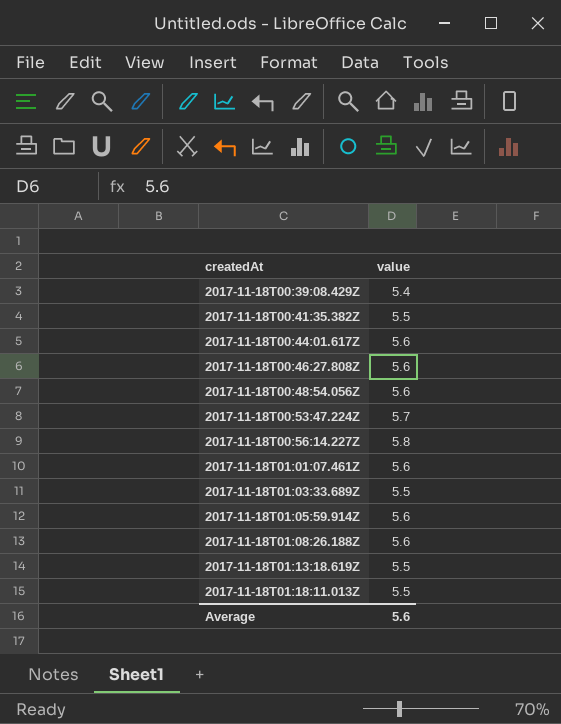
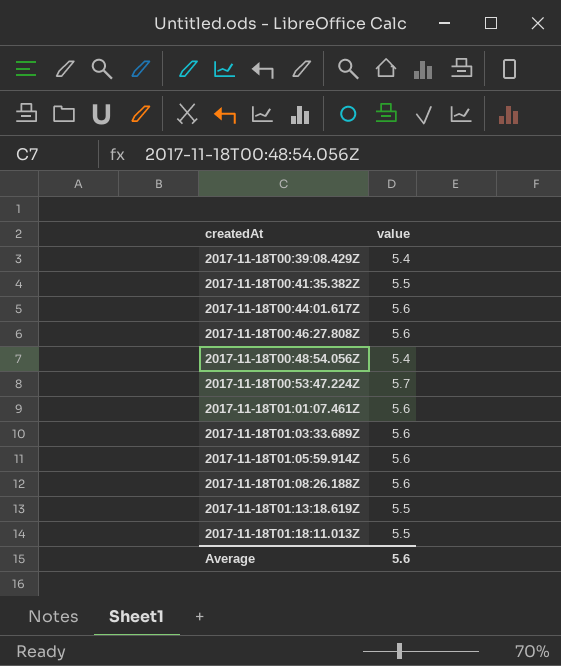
row 2017-11-18T00:56:14.227Z: 5.8 -> none
2017-11-18T00:48:54.056Z | value: 5.6 -> 5.4
2017-11-18T01:03:33.689Z | value: 5.5 -> 5.6

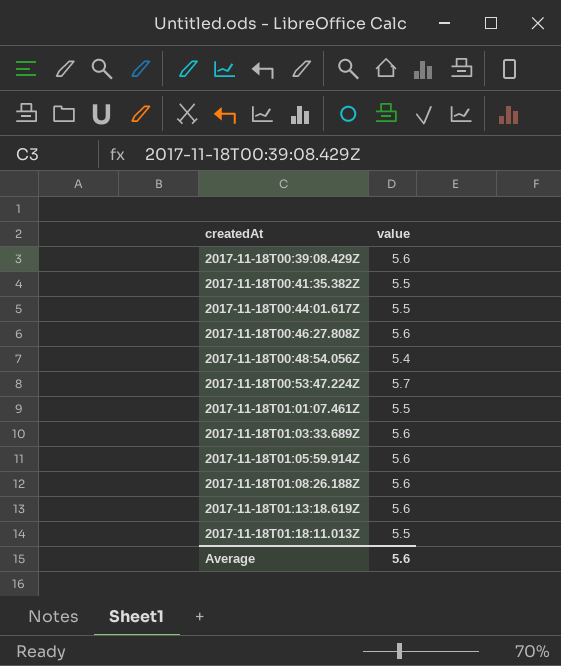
2017-11-18T00:39:08.429Z | value: 5.4 -> 5.6
2017-11-18T00:44:01.617Z | value: 5.6 -> 5.5
2017-11-18T01:01:07.461Z | value: 5.6 -> 5.5
2017-11-18T01:13:18.619Z | value: 5.5 -> 5.6

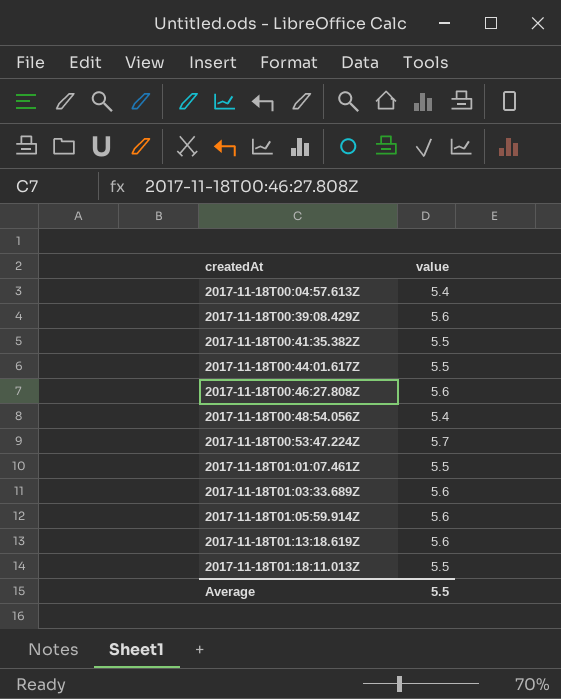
row 2017-11-18T01:08:26.188Z: 5.6 -> none
row 2017-11-18T00:04:57.613Z: none -> 5.4
Average | value: 5.6 -> 5.5

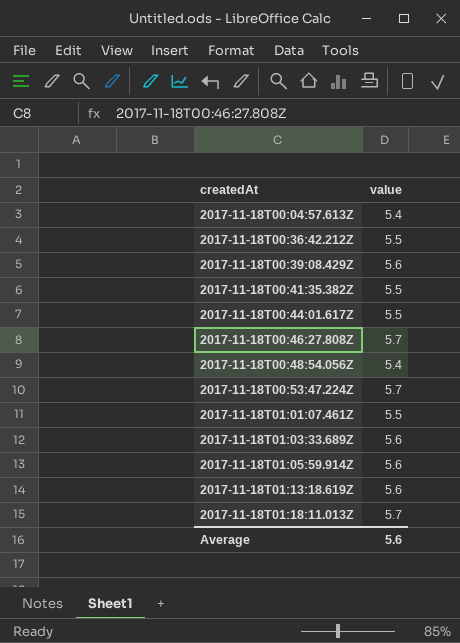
row 2017-11-18T00:36:42.212Z: none -> 5.5
2017-11-18T00:46:27.808Z | value: 5.6 -> 5.7
2017-11-18T01:18:11.013Z | value: 5.5 -> 5.7
Average | value: 5.5 -> 5.6

